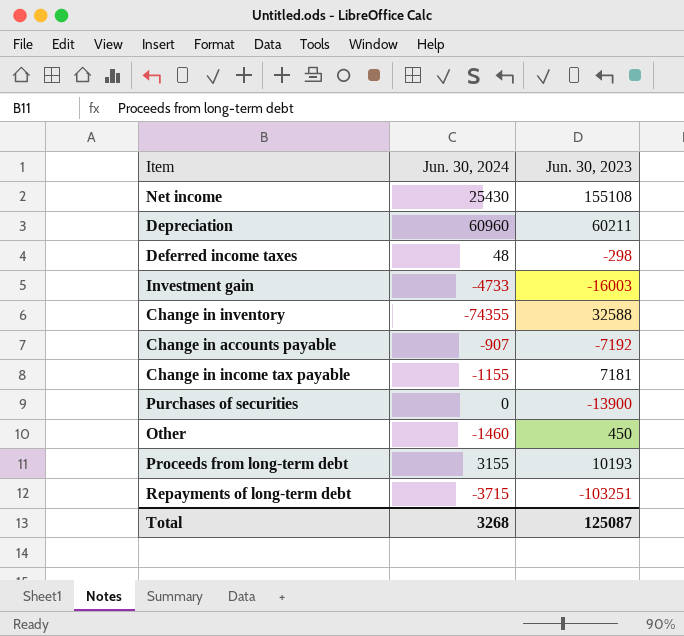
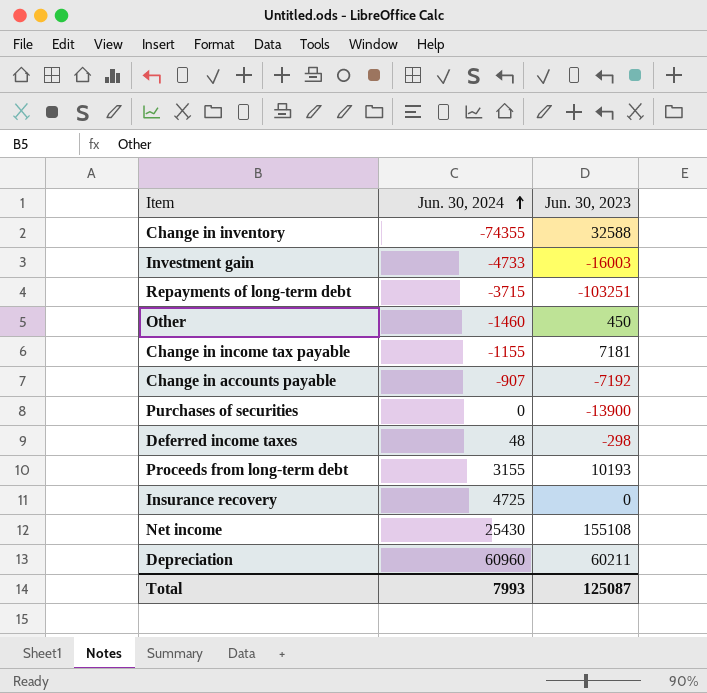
row order: none -> Jun. 30, 2024 ascending
row Insurance recovery: none -> 4725 | 0
Total | Jun. 30, 2024: 3268 -> 7993

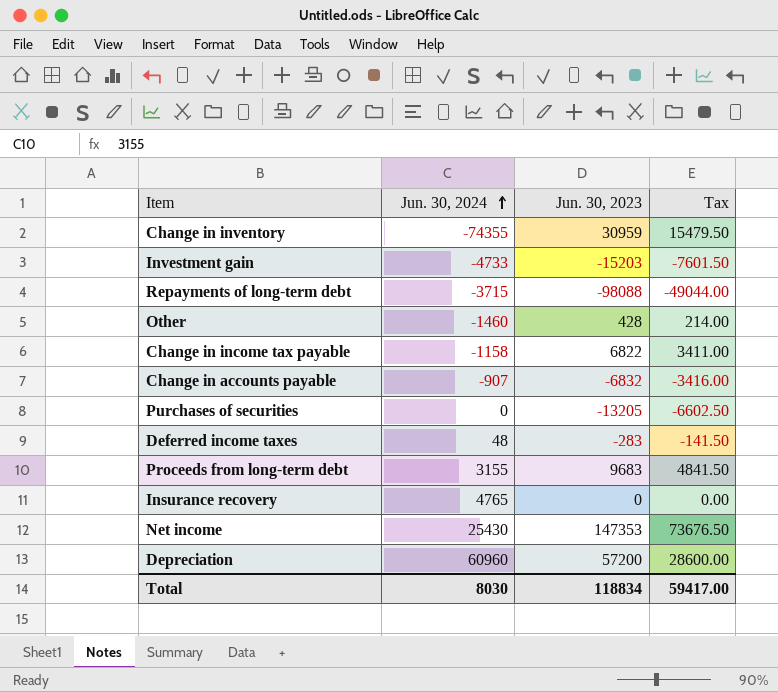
column Tax | formula: none -> [Jun. 30, 2023] * 0.5
Change in inventory | Jun. 30, 2023: 32588 -> 30959
Investment gain | Jun. 30, 2023: -16003 -> -15203
Repayments of long-term debt | Jun. 30, 2023: -103251 -> -98088
Other | Jun. 30, 2023: 450 -> 428
Change in income tax payable | Jun. 30, 2024: -1155 -> -1158
Change in income tax payable | Jun. 30, 2023: 7181 -> 6822
Change in accounts payable | Jun. 30, 2023: -7192 -> -6832
Purchases of securities | Jun. 30, 2023: -13900 -> -13205
Deferred income taxes | Jun. 30, 2023: -298 -> -283
Proceeds from long-term debt | Jun. 30, 2023: 10193 -> 9683
Insurance recovery | Jun. 30, 2024: 4725 -> 4765
Net income | Jun. 30, 2023: 155108 -> 147353
Depreciation | Jun. 30, 2023: 60211 -> 57200
Total | Jun. 30, 2024: 7993 -> 8030
Total | Jun. 30, 2023: 125087 -> 118834

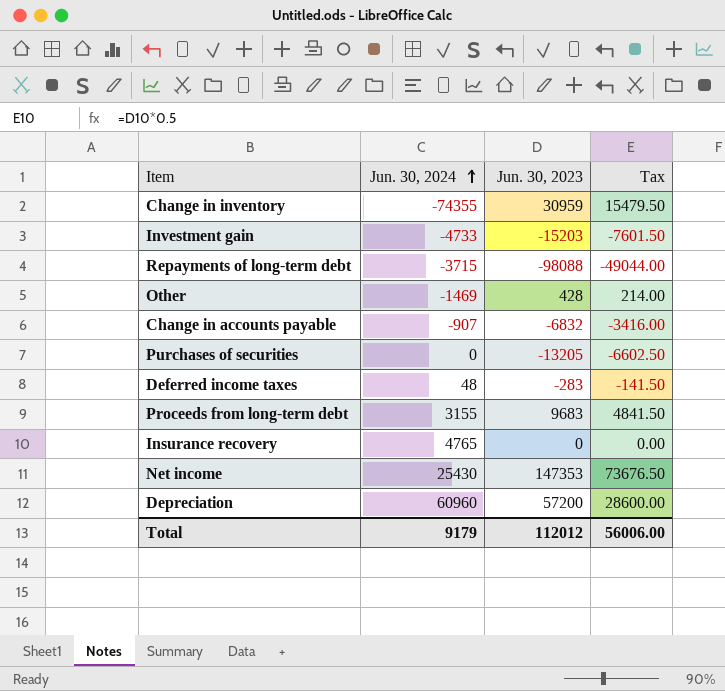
row Change in income tax payable: -1158 | 6822 | 3411.00 -> none
Other | Jun. 30, 2024: -1460 -> -1469
Total | Jun. 30, 2024: 8030 -> 9179
Total | Jun. 30, 2023: 118834 -> 112012
Total | Tax: 59417.00 -> 56006.00

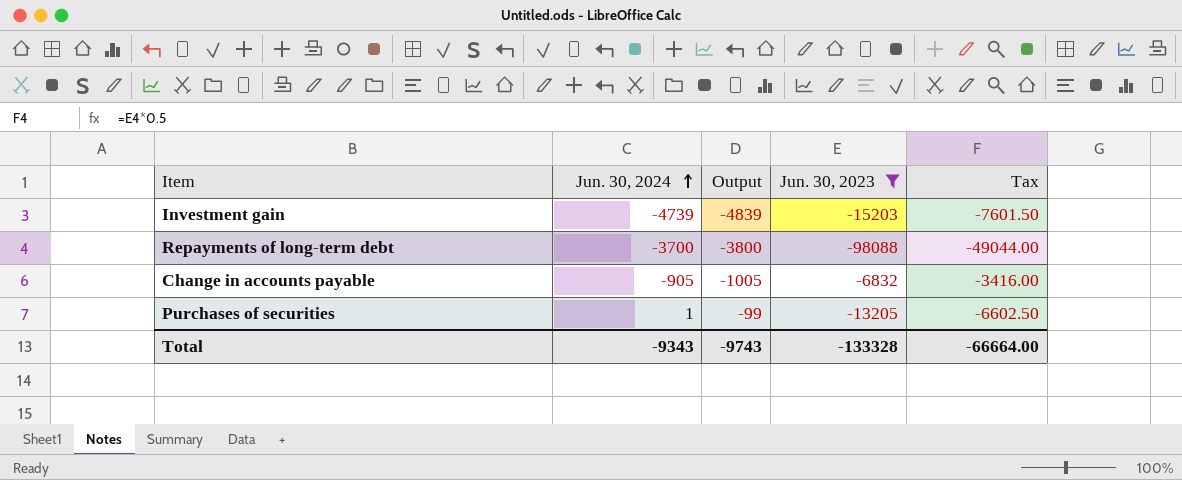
filter: none -> Jun. 30, 2023 <= -6832
column Output | formula: none -> [Jun. 30, 2024] - 100
Investment gain | Jun. 30, 2024: -4733 -> -4739
Repayments of long-term debt | Jun. 30, 2024: -3715 -> -3700
Change in accounts payable | Jun. 30, 2024: -907 -> -905
Purchases of securities | Jun. 30, 2024: 0 -> 1
Total | Jun. 30, 2024: 9179 -> -9343
Total | Jun. 30, 2023: 112012 -> -133328
Total | Tax: 56006.00 -> -66664.00

